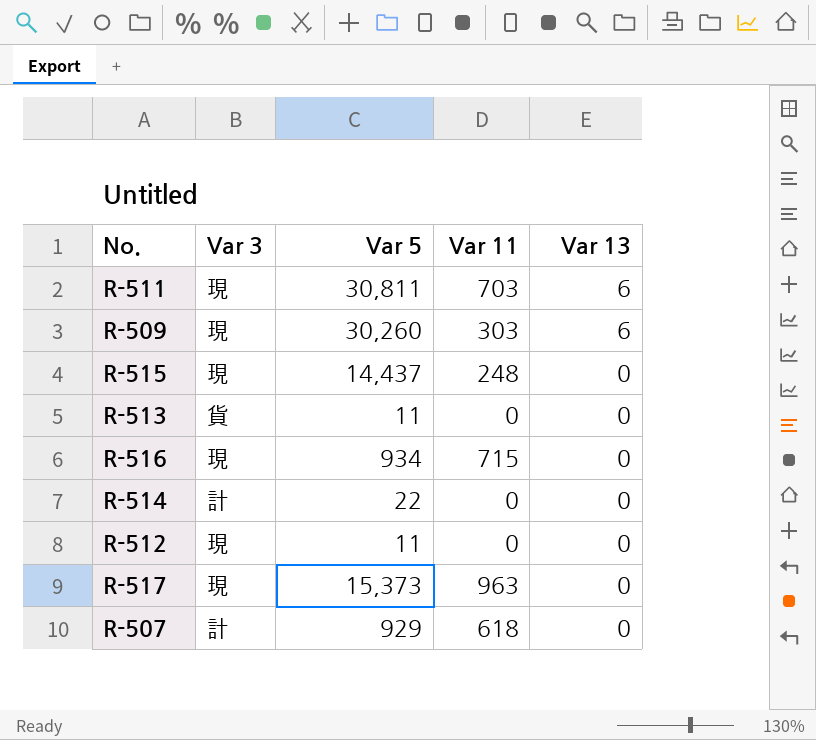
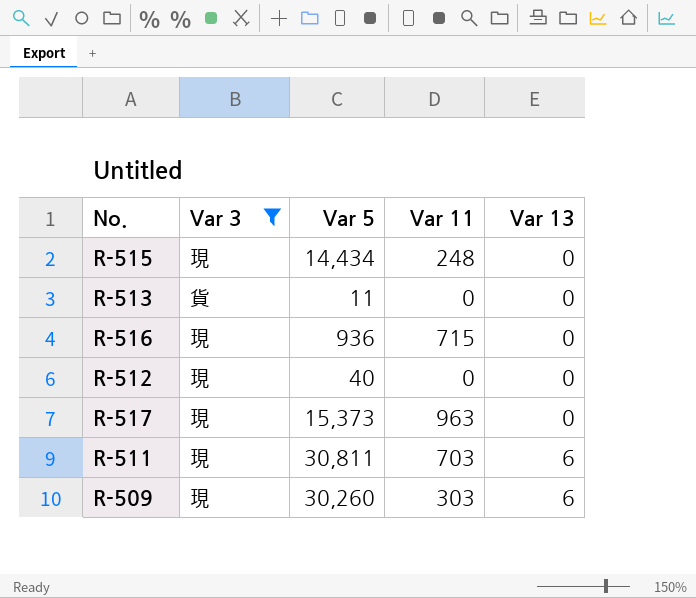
filter: none -> Var 3 != 計
row order: Var 13 descending -> Var 13 ascending
R-515 | Var 5: 14,437 -> 14,434
R-516 | Var 5: 934 -> 936
R-512 | Var 5: 11 -> 40

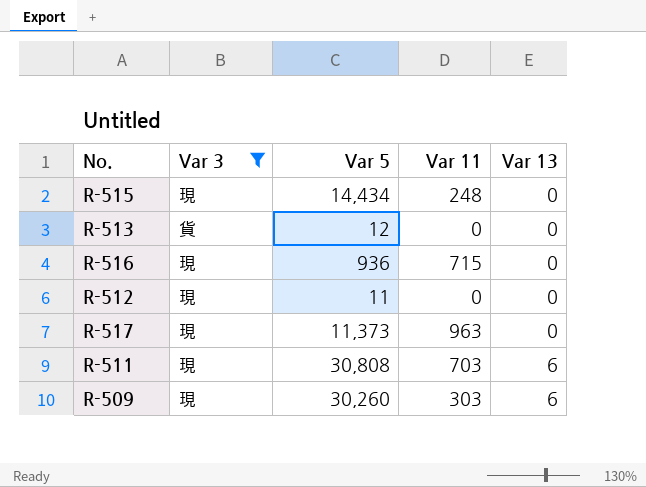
R-513 | Var 5: 11 -> 12
R-512 | Var 5: 40 -> 11
R-517 | Var 5: 15,373 -> 11,373
R-511 | Var 5: 30,811 -> 30,808

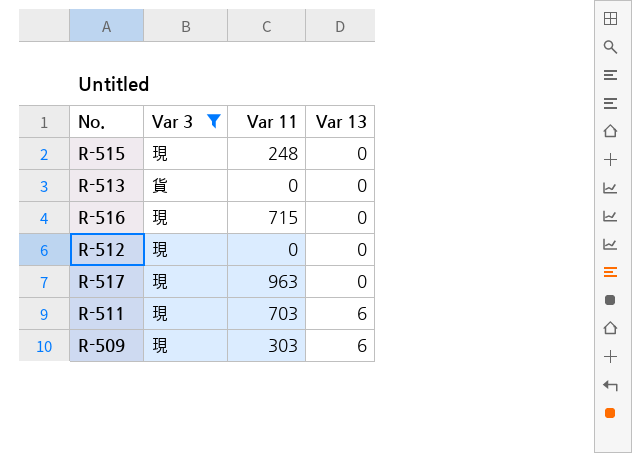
column Var 5 | position: 3 -> none

